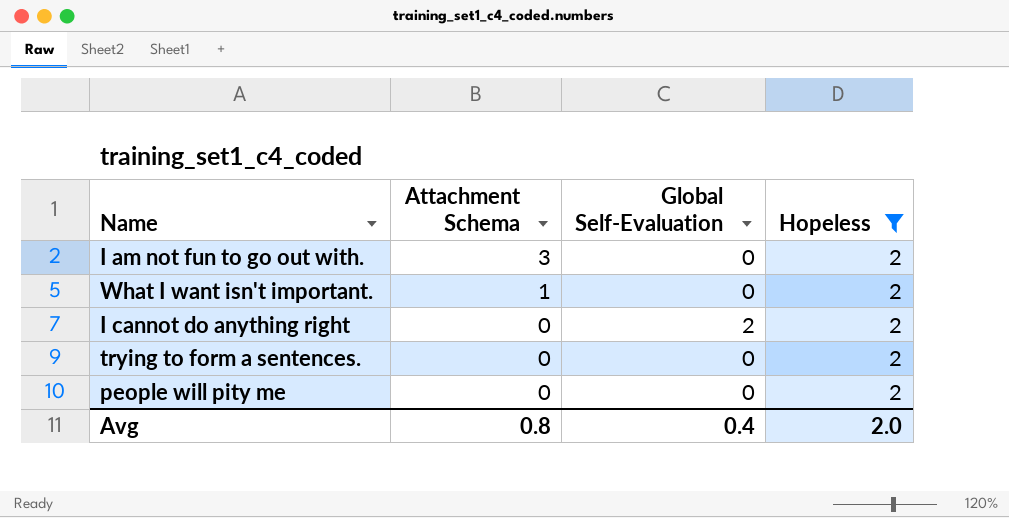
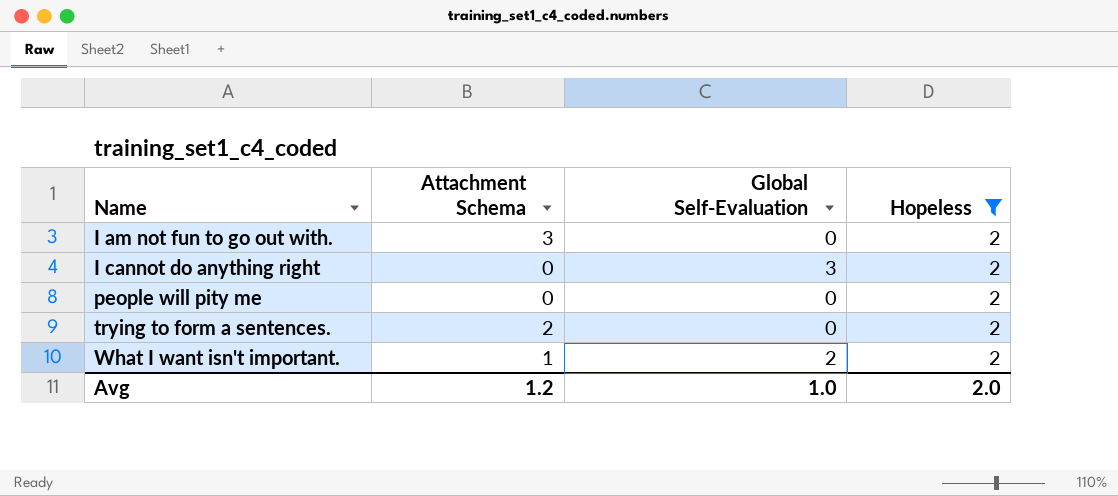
row order: Attachment Schema descending -> Name ascending
I cannot do anything right | Global Self-Evaluation: 2 -> 3
trying to form a sentences. | Attachment Schema: 0 -> 2
What I want isn't important. | Global Self-Evaluation: 0 -> 2
Avg | Attachment Schema: 0.8 -> 1.2
Avg | Global Self-Evaluation: 0.4 -> 1.0

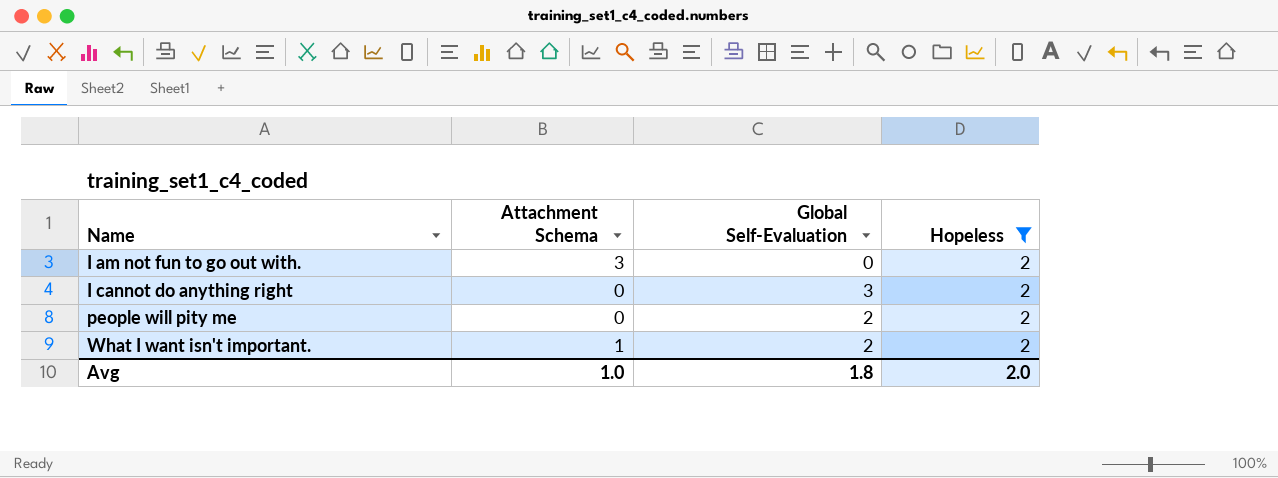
row trying to form a sentences.: 2 | 0 | 2 -> none
people will pity me | Global Self-Evaluation: 0 -> 2
Avg | Attachment Schema: 1.2 -> 1.0
Avg | Global Self-Evaluation: 1.0 -> 1.8

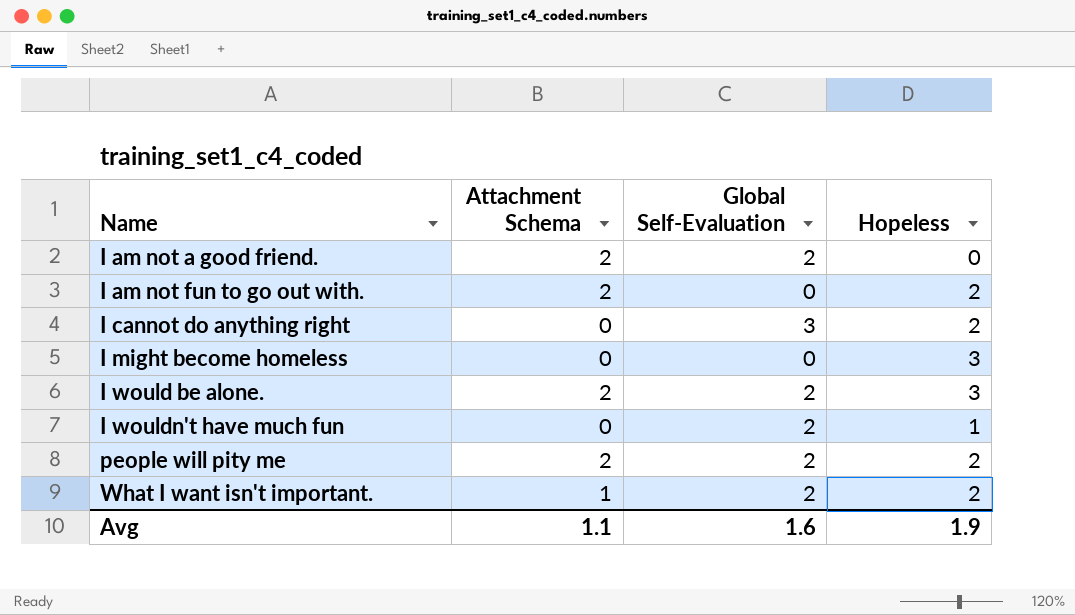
filter: Hopeless = 2 -> none
I am not fun to go out with. | Attachment Schema: 3 -> 2
people will pity me | Attachment Schema: 0 -> 2
Avg | Attachment Schema: 1.0 -> 1.1
Avg | Global Self-Evaluation: 1.8 -> 1.6
Avg | Hopeless: 2.0 -> 1.9

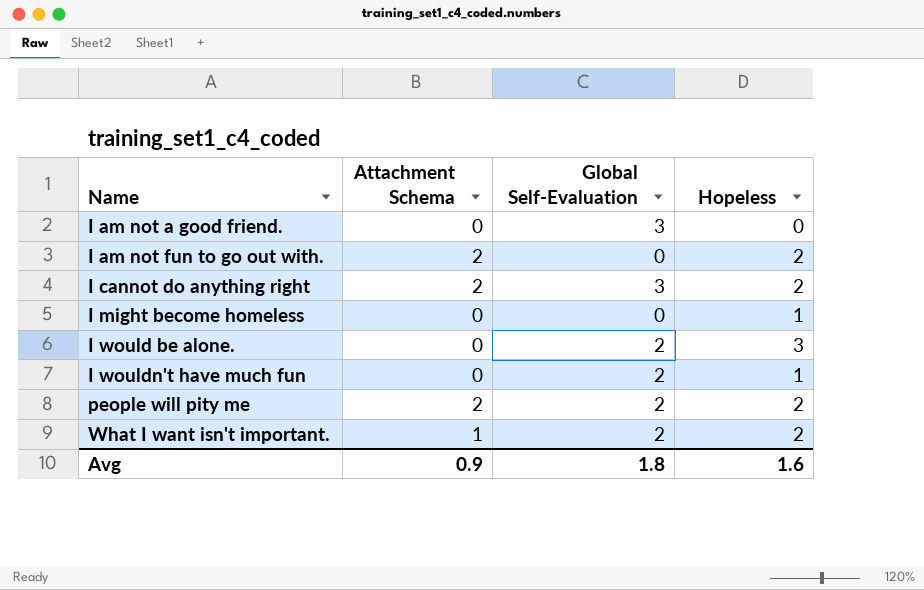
I am not a good friend. | Attachment Schema: 2 -> 0
I am not a good friend. | Global Self-Evaluation: 2 -> 3
I cannot do anything right | Attachment Schema: 0 -> 2
I might become homeless | Hopeless: 3 -> 1
I would be alone. | Attachment Schema: 2 -> 0
Avg | Attachment Schema: 1.1 -> 0.9
Avg | Global Self-Evaluation: 1.6 -> 1.8
Avg | Hopeless: 1.9 -> 1.6

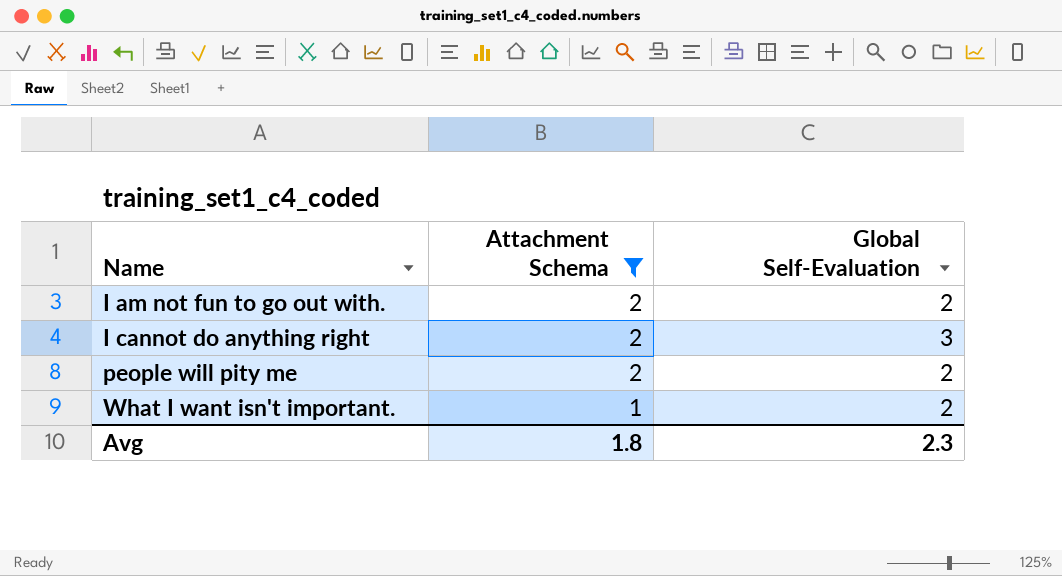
filter: none -> Attachment Schema != 0
column Hopeless | position: 4 -> none
I am not fun to go out with. | Global Self-Evaluation: 0 -> 2
Avg | Attachment Schema: 0.9 -> 1.8
Avg | Global Self-Evaluation: 1.8 -> 2.3

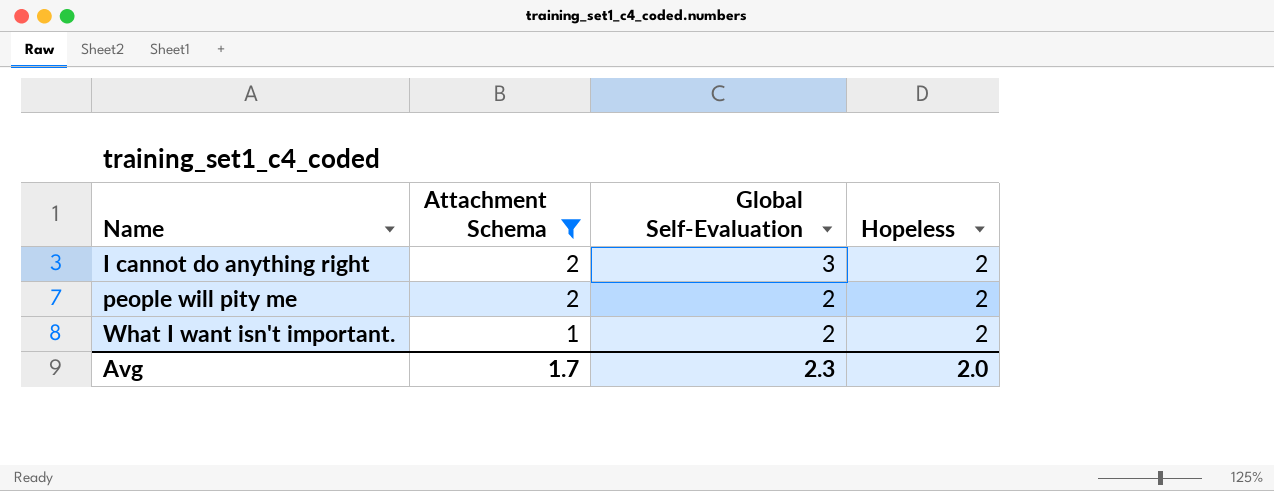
column Hopeless | position: none -> 4
row I am not fun to go out with.: 2 | 2 -> none
Avg | Attachment Schema: 1.8 -> 1.7

